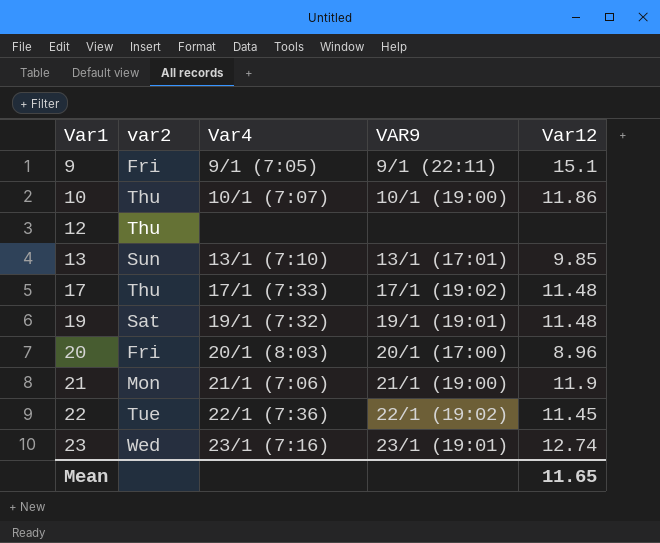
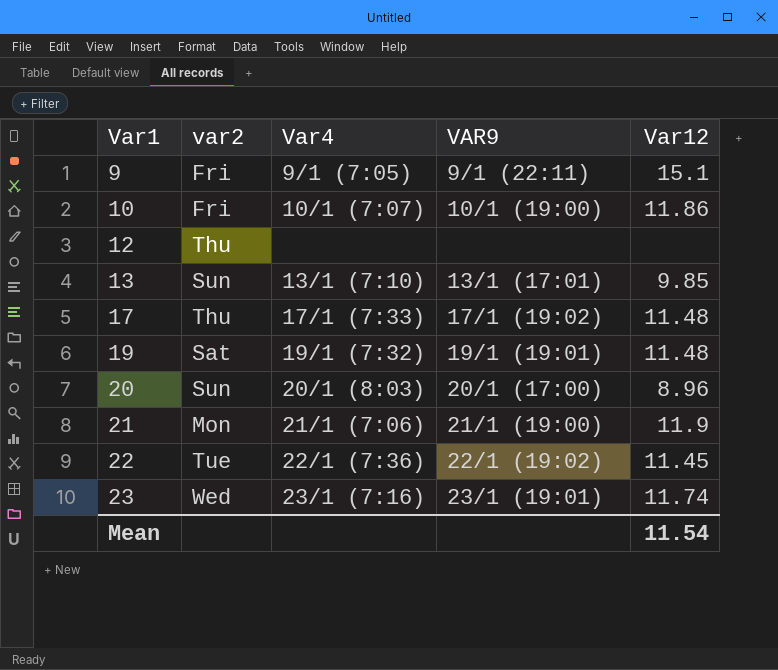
10 | var2: Thu -> Fri
20 | var2: Fri -> Sun
23 | Var12: 12.74 -> 11.74
Mean | Var12: 11.65 -> 11.54

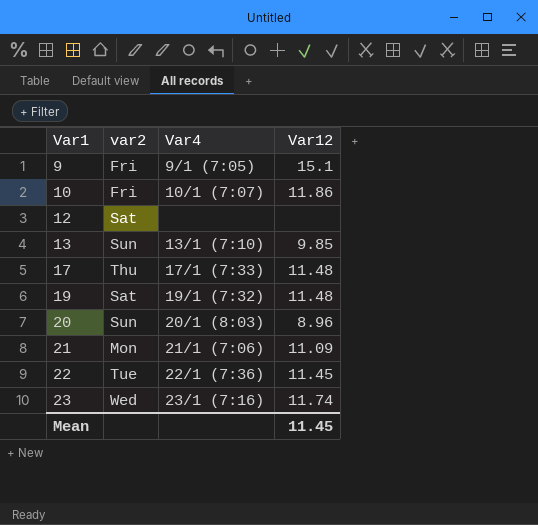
column VAR9 | position: 4 -> none
12 | var2: Thu -> Sat
21 | Var12: 11.9 -> 11.09
Mean | Var12: 11.54 -> 11.45

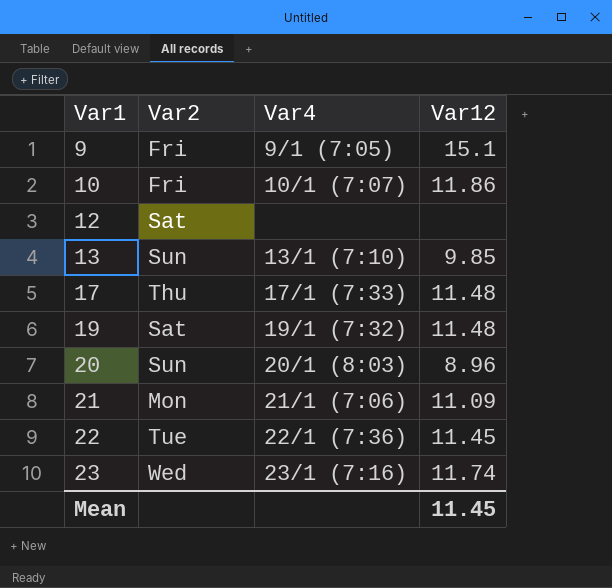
column name: var2 -> Var2

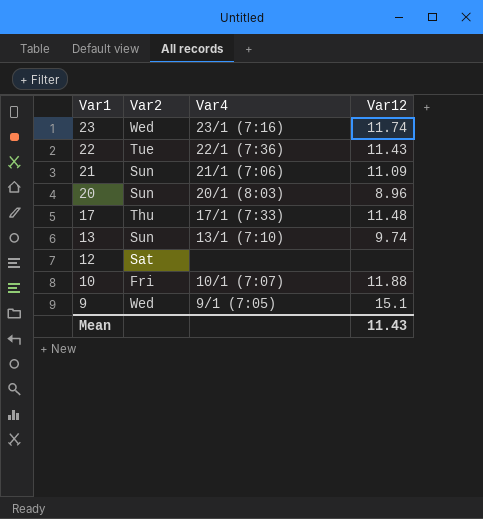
row order: Var1 ascending -> Var1 descending
row 19: Sat | 19/1 (7:32) | 11.48 -> none
22 | Var12: 11.45 -> 11.43
21 | Var2: Mon -> Sun
13 | Var12: 9.85 -> 9.74
10 | Var12: 11.86 -> 11.88
9 | Var2: Fri -> Wed
Mean | Var12: 11.45 -> 11.43

